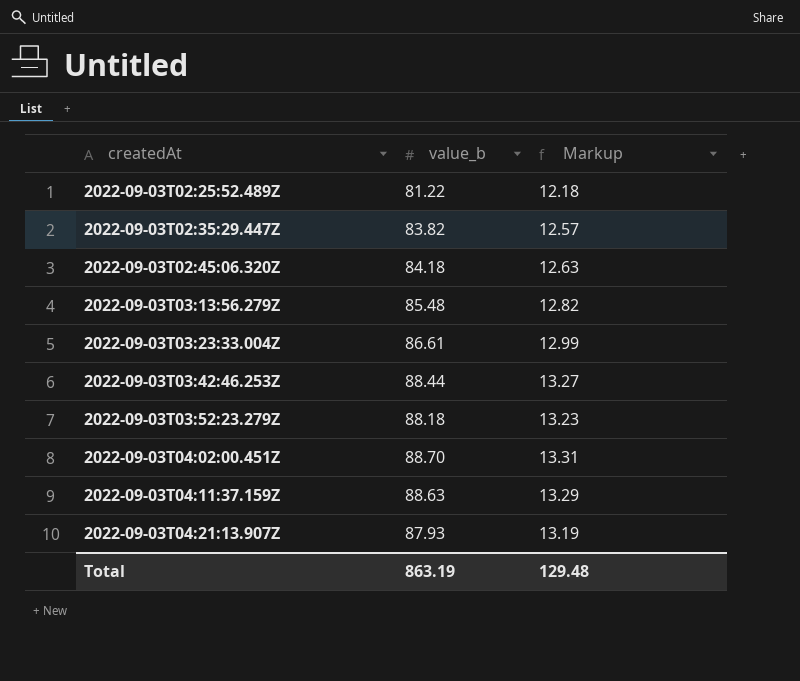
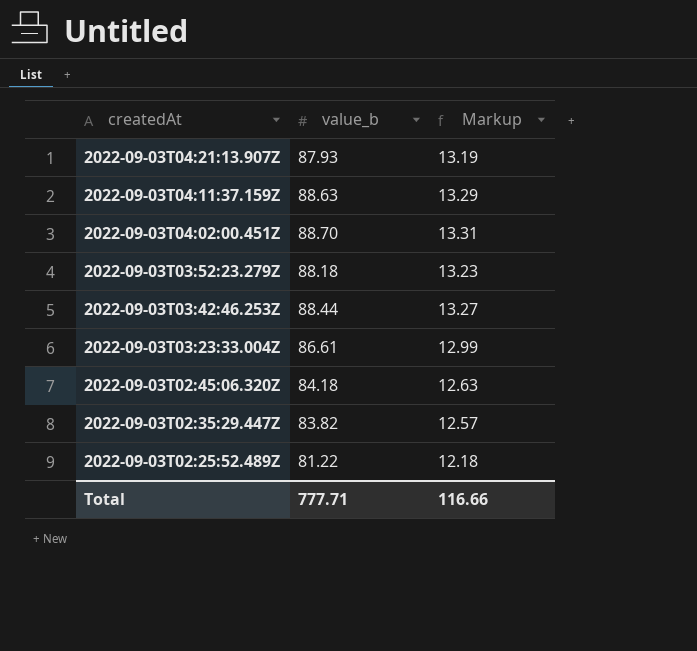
row order: createdAt ascending -> createdAt descending
row 2022-09-03T03:13:56.279Z: 85.48 | 12.82 -> none
Total | value_b: 863.19 -> 777.71
Total | Markup: 129.48 -> 116.66

